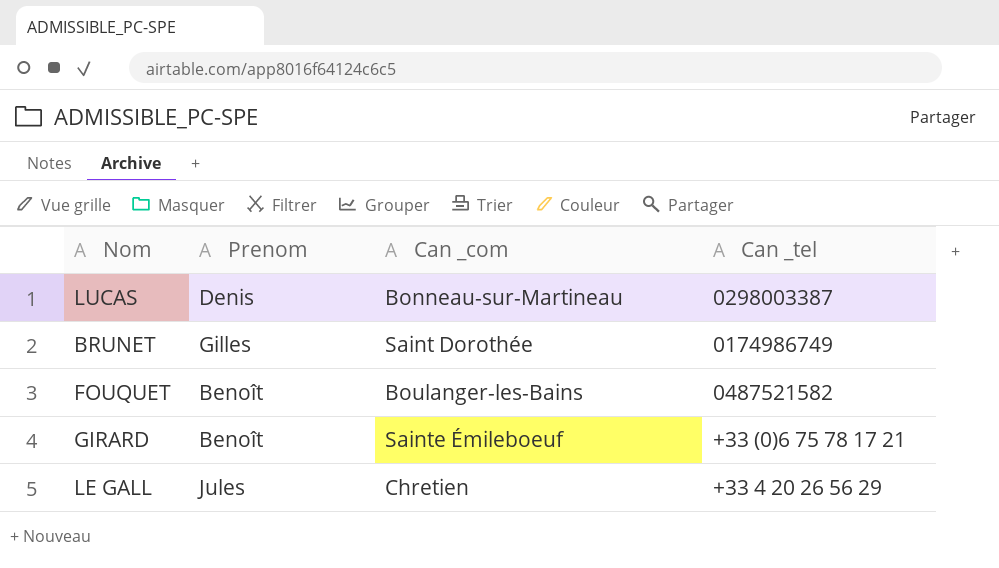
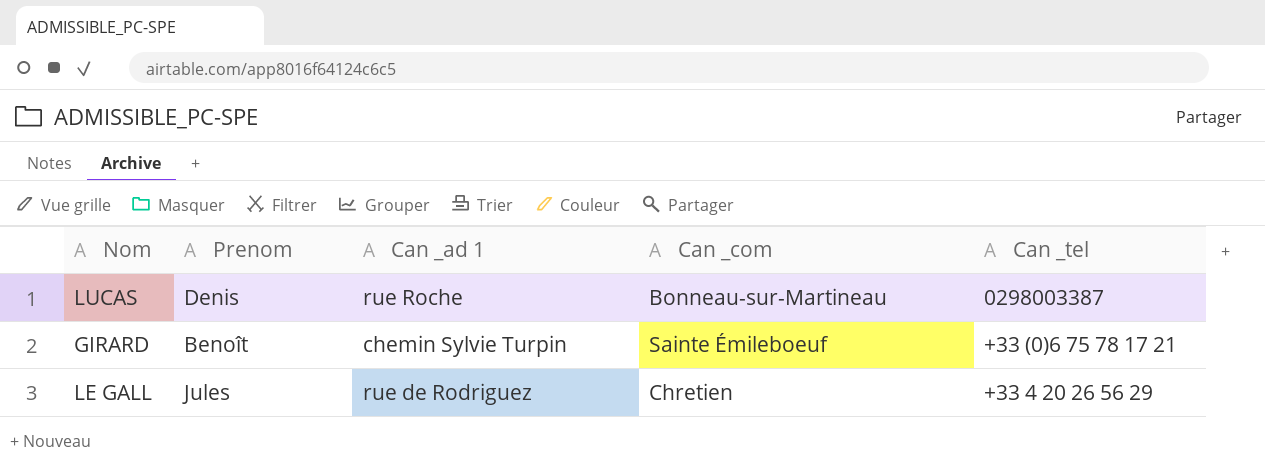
column Can _ad 1 | position: none -> 3
row BRUNET: Gilles | Saint Dorothée | 0174986749 -> none
row FOUQUET: Benoît | Boulanger-les-Bains | 0487521582 -> none

